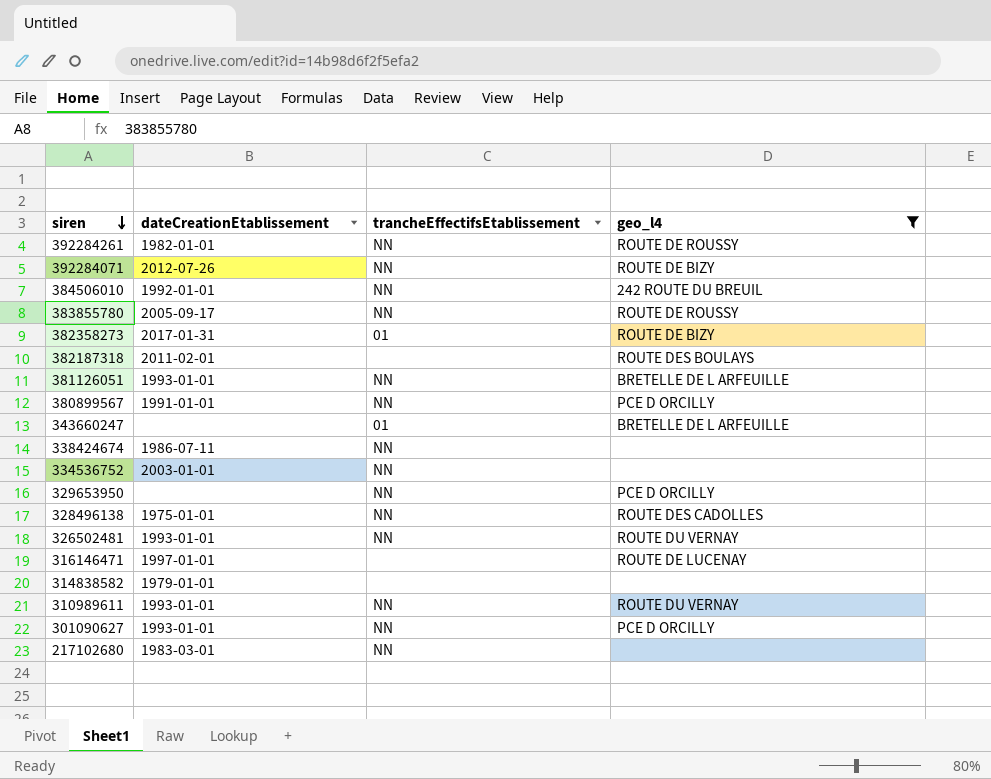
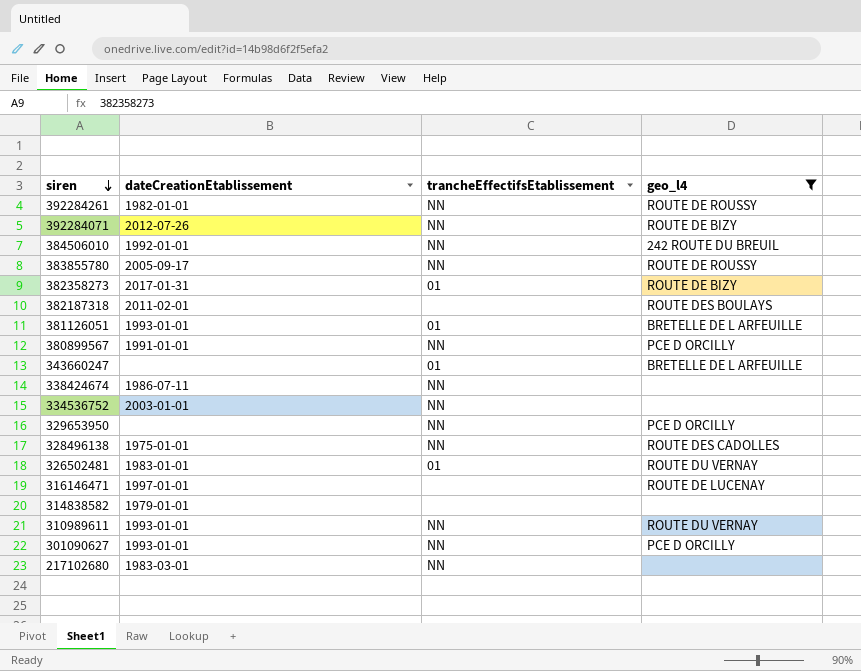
381126051 | trancheEffectifsEtablissement: NN -> 01
326502481 | dateCreationEtablissement: 1993-01-01 -> 1983-01-01
326502481 | trancheEffectifsEtablissement: NN -> 01

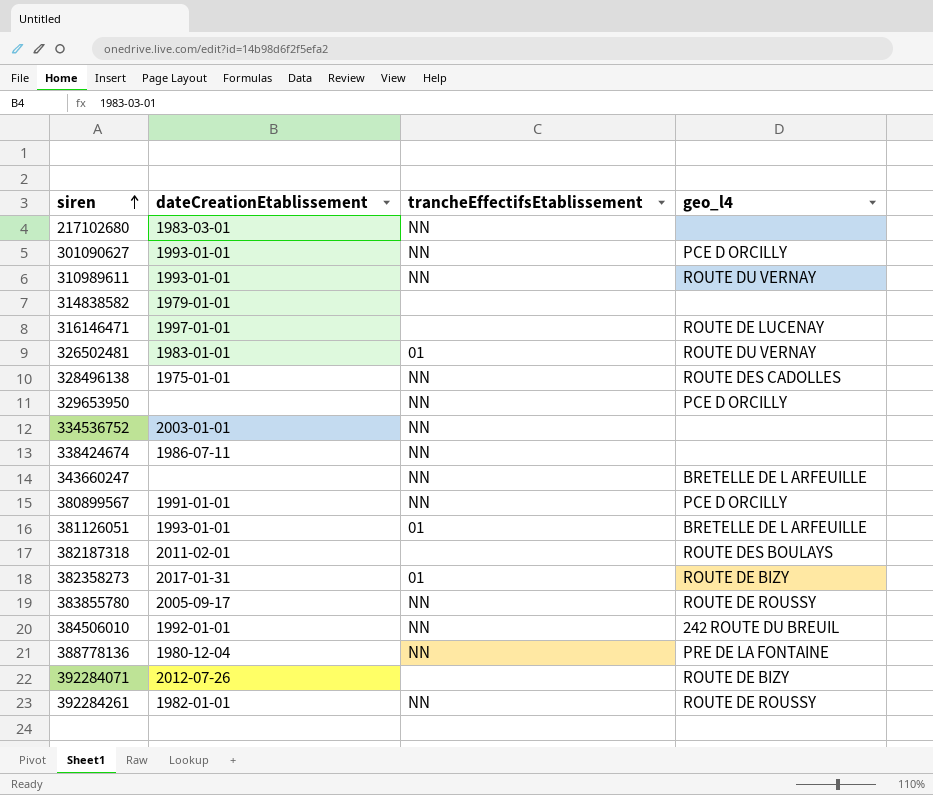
filter: geo_l4 != PRE DE LA FONTAINE -> none
row order: siren descending -> siren ascending
343660247 | trancheEffectifsEtablissement: 01 -> NN
392284071 | trancheEffectifsEtablissement: NN -> none

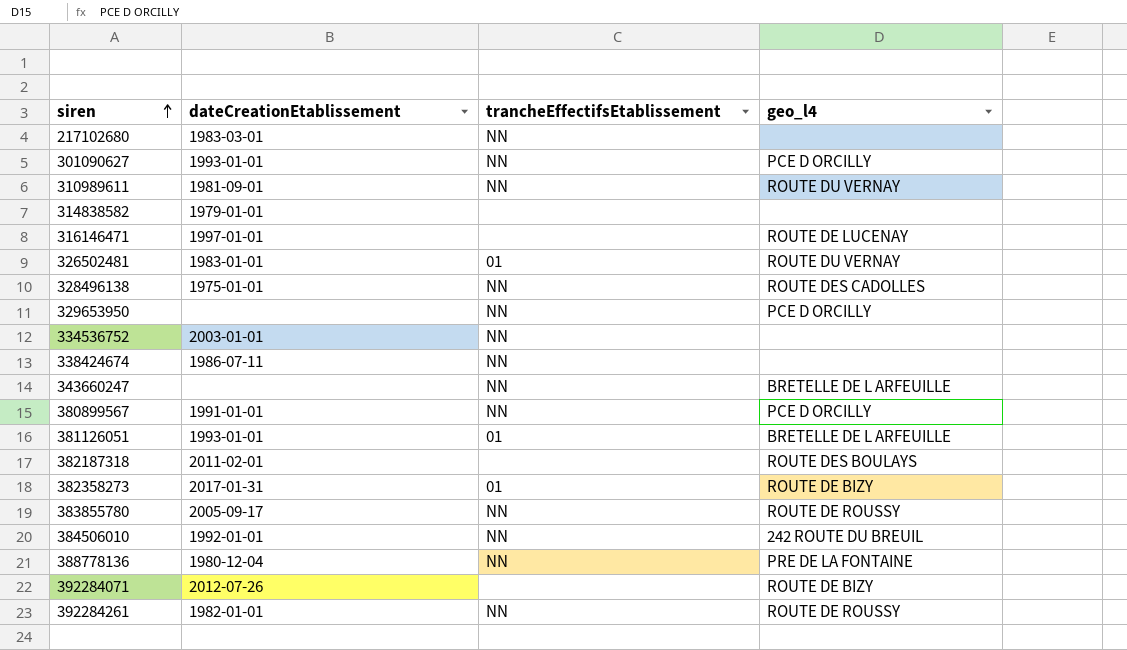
310989611 | dateCreationEtablissement: 1993-01-01 -> 1981-09-01

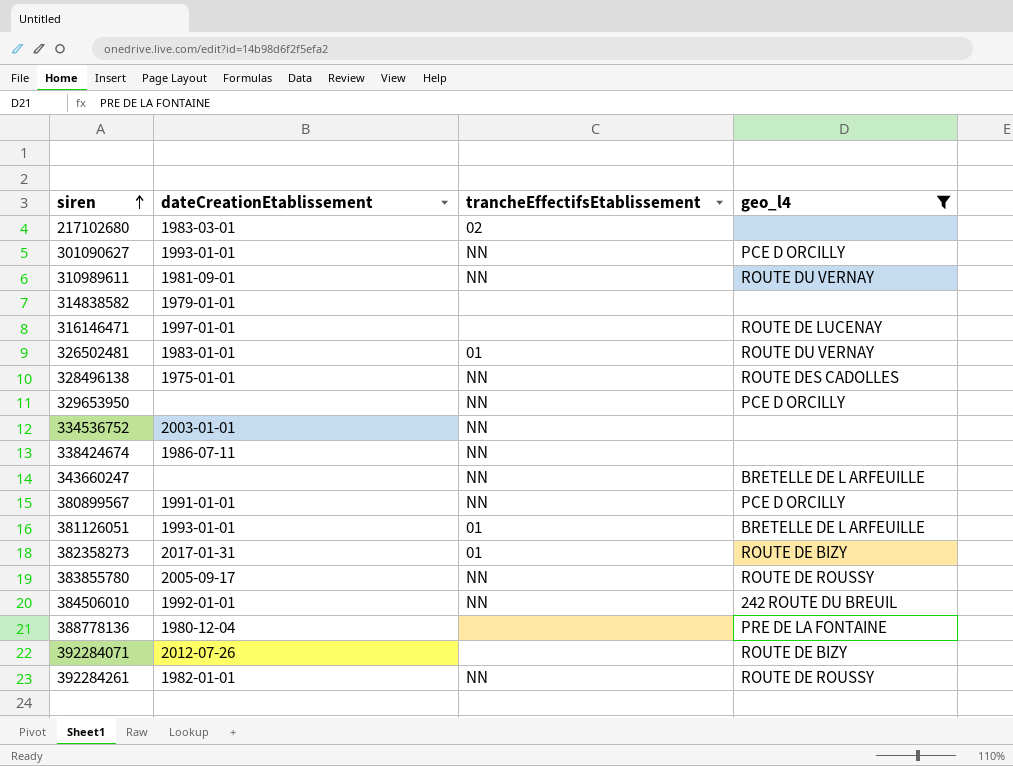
filter: none -> geo_l4 != ROUTE DES BOULAYS
217102680 | trancheEffectifsEtablissement: NN -> 02
388778136 | trancheEffectifsEtablissement: NN -> none

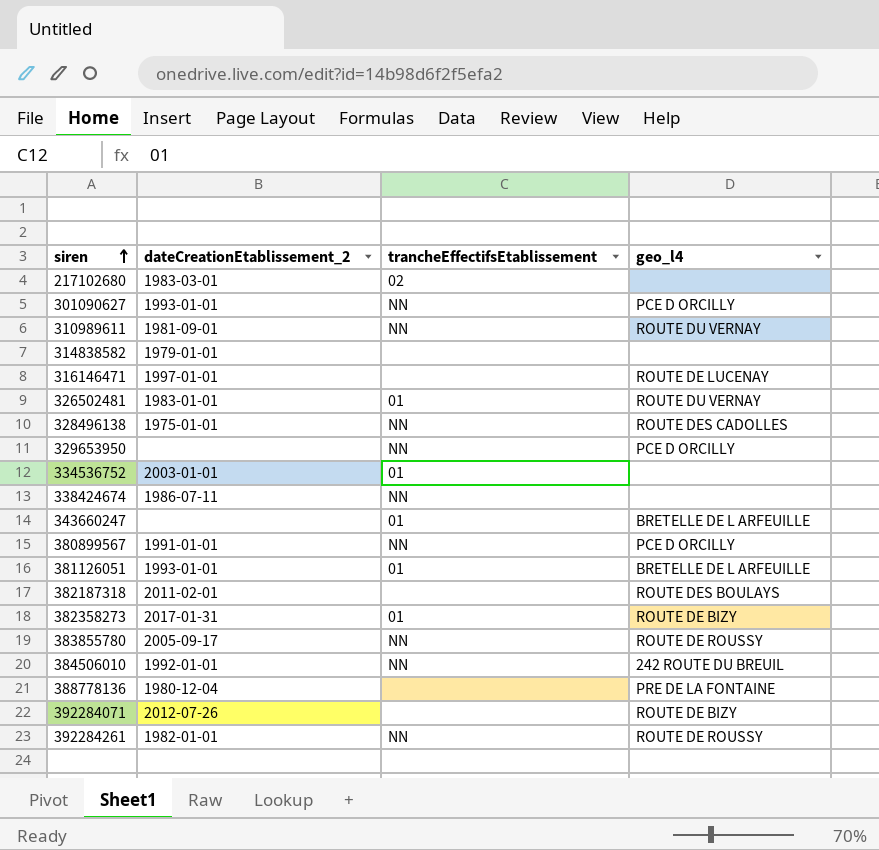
filter: geo_l4 != ROUTE DES BOULAYS -> none
column name: dateCreationEtablissement -> dateCreationEtablissement_2
334536752 | trancheEffectifsEtablissement: NN -> 01
343660247 | trancheEffectifsEtablissement: NN -> 01

